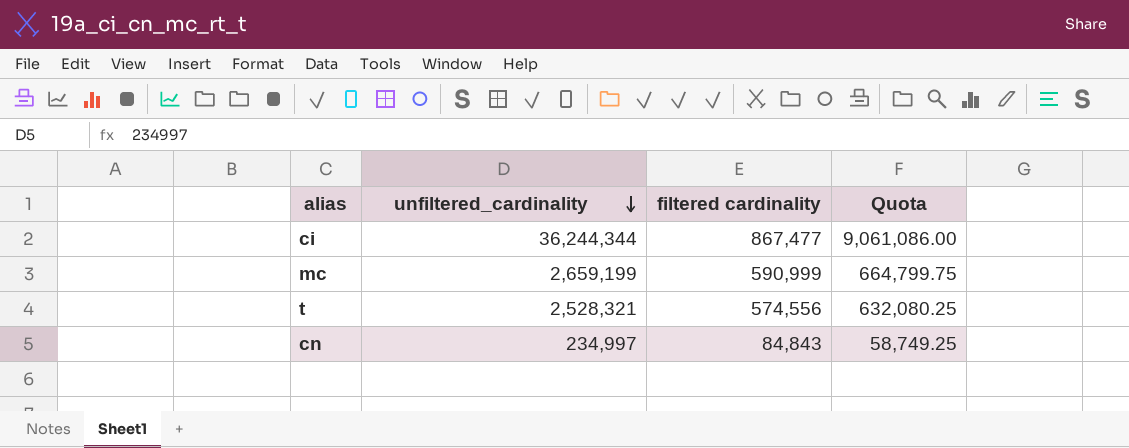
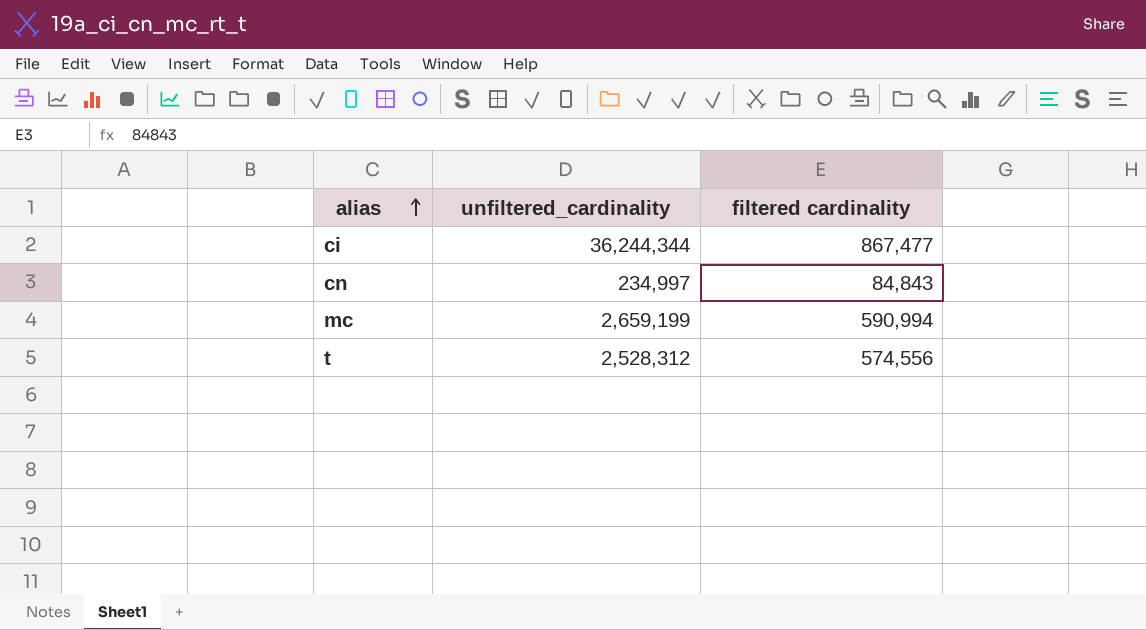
row order: unfiltered_cardinality descending -> alias ascending
column Quota | formula: [unfiltered_cardinality] * 0.25 -> none
mc | filtered cardinality: 590,999 -> 590,994
t | unfiltered_cardinality: 2,528,321 -> 2,528,312

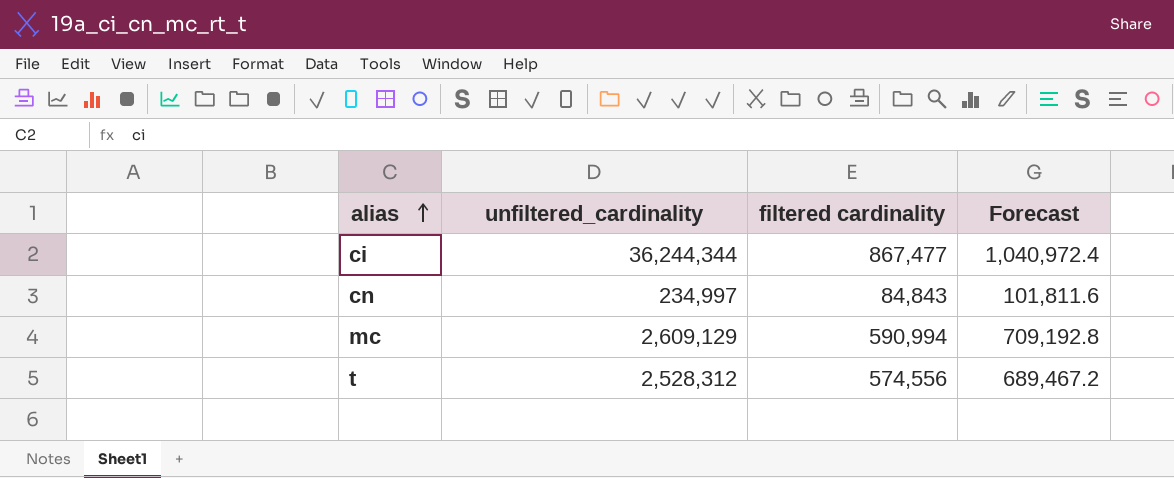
column Forecast | formula: none -> [filtered cardinality] * 1.2
mc | unfiltered_cardinality: 2,659,199 -> 2,609,129

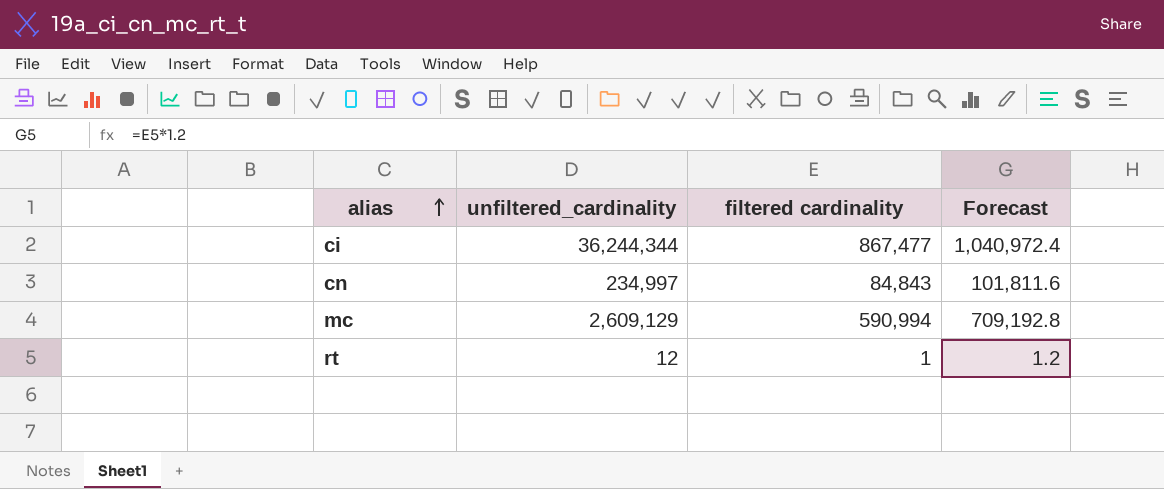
row t: 2,528,312 | 574,556 | 689,467.2 -> none
row rt: none -> 12 | 1 | 1.2

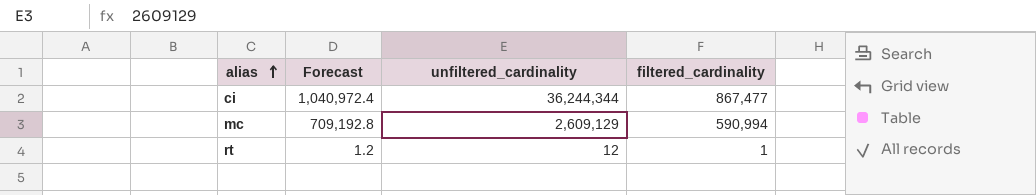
column Forecast | position: 4 -> 2
column name: filtered cardinality -> filtered_cardinality
row cn: 234,997 | 84,843 | 101,811.6 -> none

